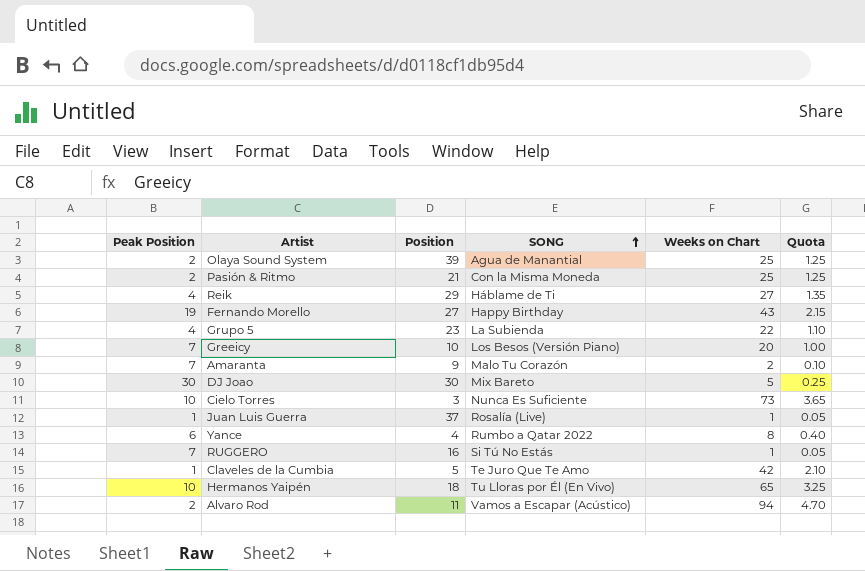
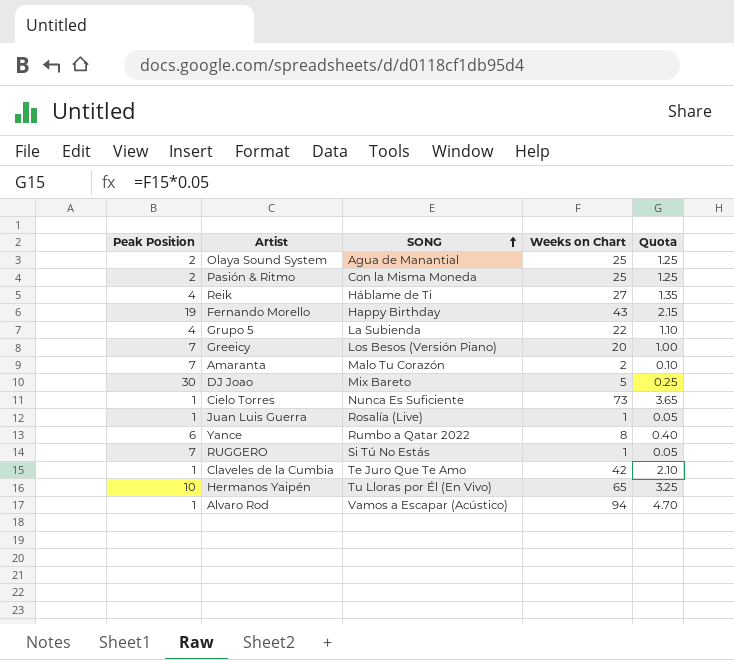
column Position | position: 3 -> none
Cielo Torres | Peak Position: 10 -> 1
Alvaro Rod | Peak Position: 2 -> 1

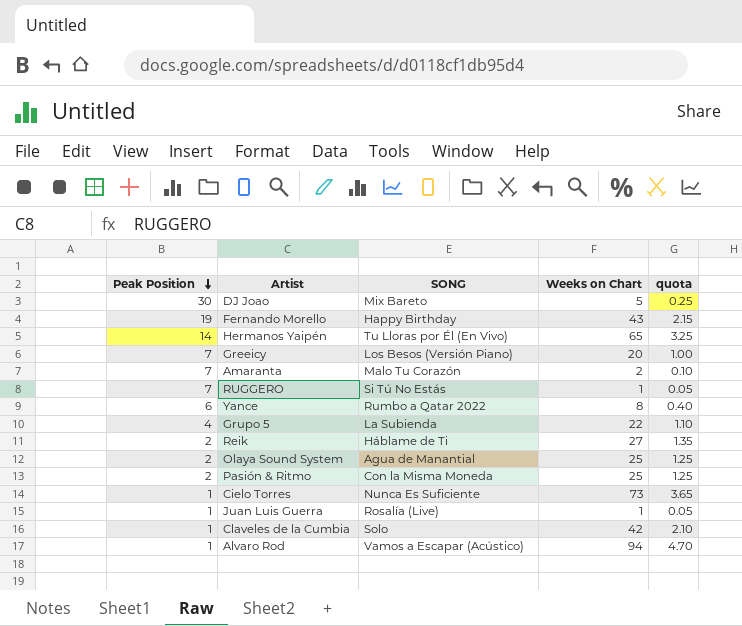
row order: SONG ascending -> Peak Position descending
column name: Quota -> quota
Hermanos Yaipén | Peak Position: 10 -> 14
Reik | Peak Position: 4 -> 2
Claveles de la Cumbia | SONG: Te Juro Que Te Amo -> Solo

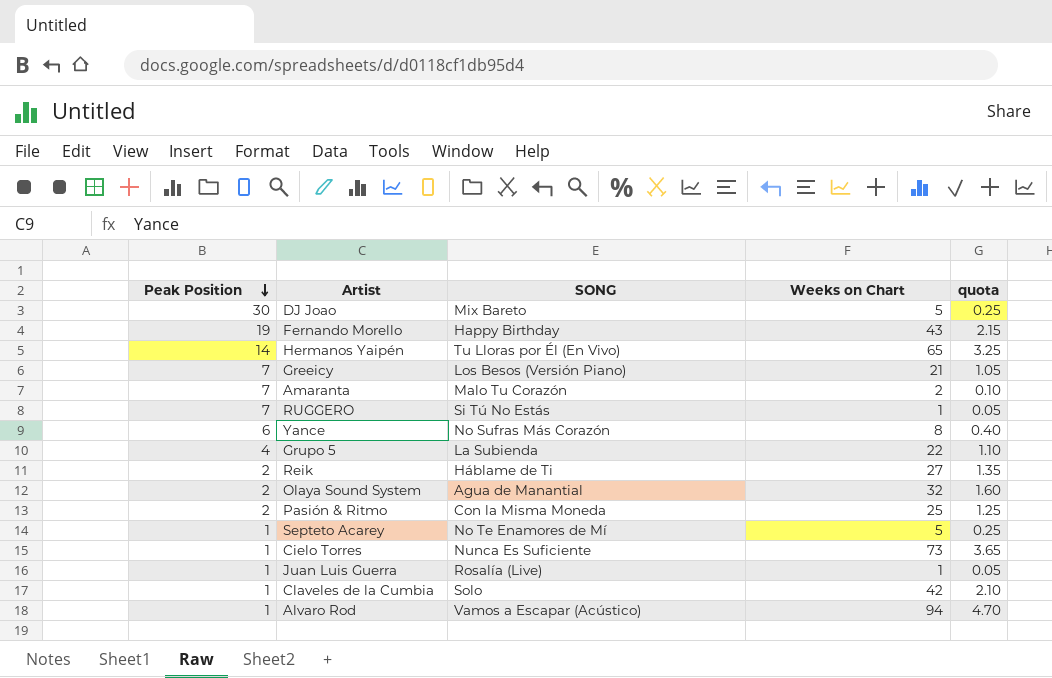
Greeicy | Weeks on Chart: 20 -> 21
Greeicy | quota: 1.00 -> 1.05
Yance | SONG: Rumbo a Qatar 2022 -> No Sufras Más Corazón
Olaya Sound System | Weeks on Chart: 25 -> 32
Olaya Sound System | quota: 1.25 -> 1.60
row Septeto Acarey: none -> 1 | No Te Enamores de Mí | 5 | 0.25

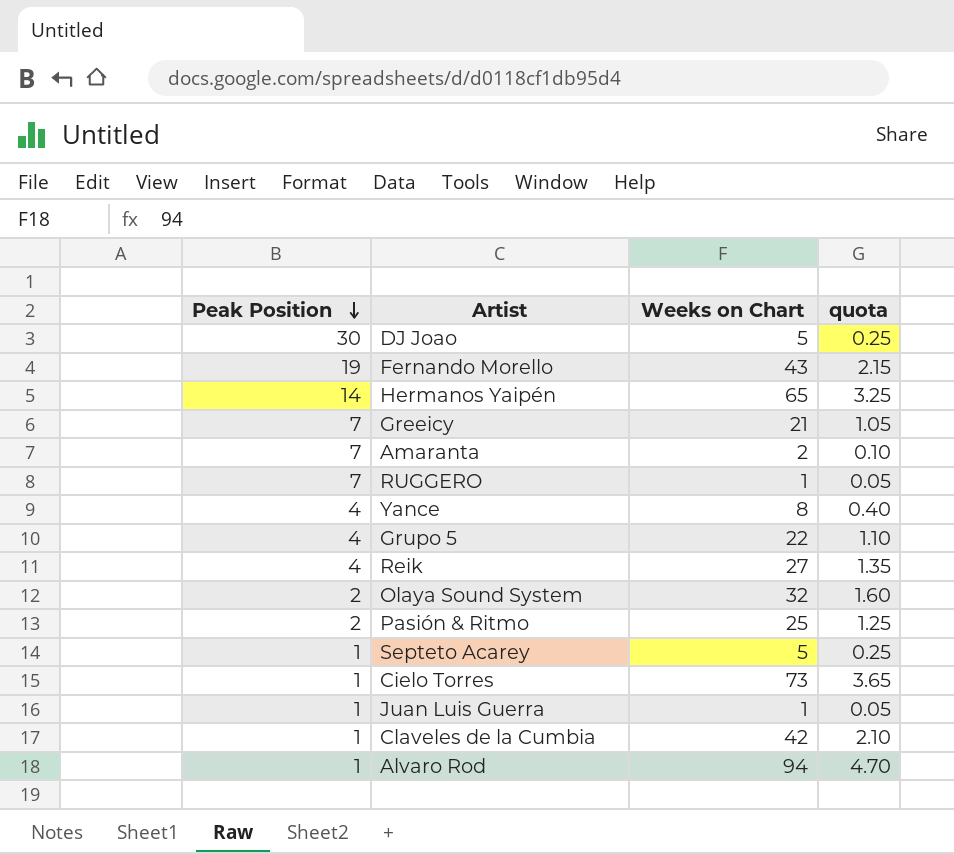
column SONG | position: 3 -> none
Yance | Peak Position: 6 -> 4
Reik | Peak Position: 2 -> 4

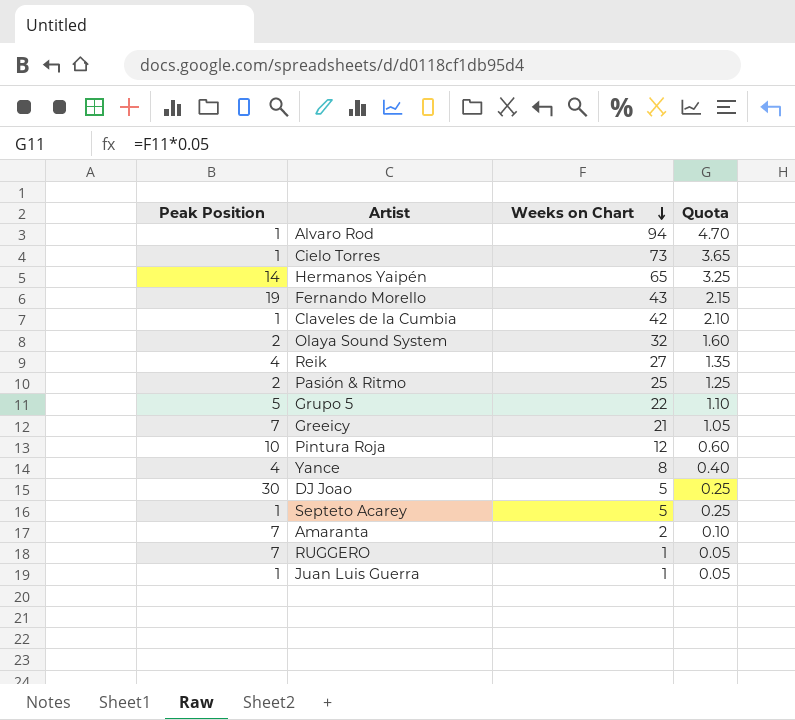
row order: Peak Position descending -> Weeks on Chart descending
column name: quota -> Quota
Grupo 5 | Peak Position: 4 -> 5
row Pintura Roja: none -> 10 | 12 | 0.60

